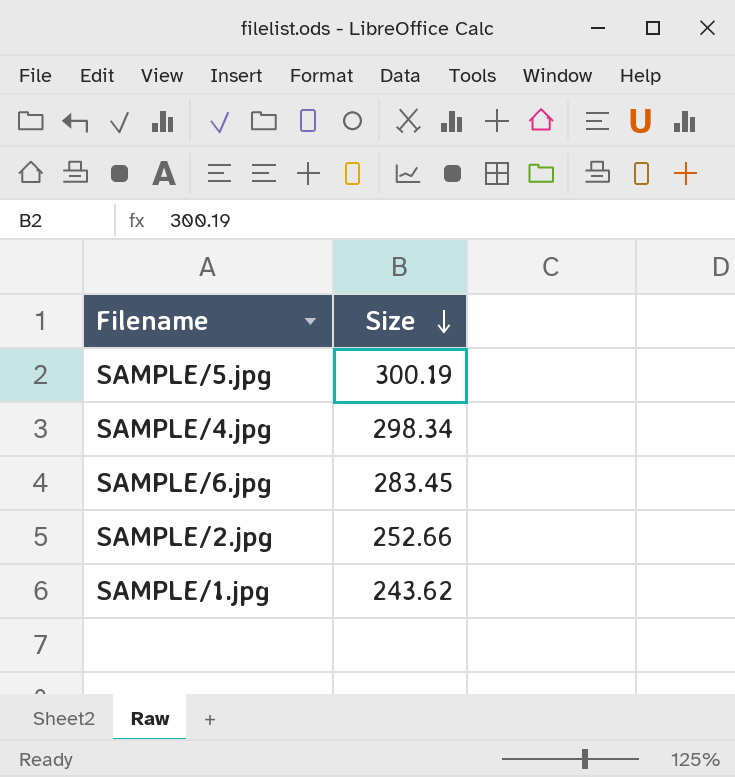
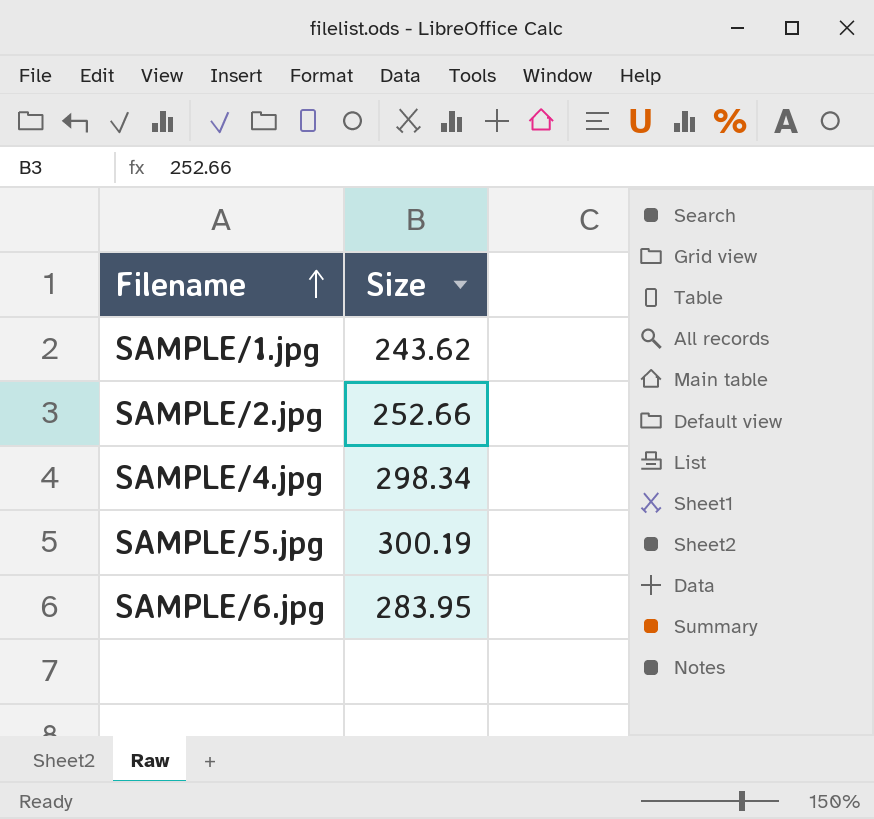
row order: Size descending -> Filename ascending
SAMPLE/6.jpg | Size: 283.45 -> 283.95

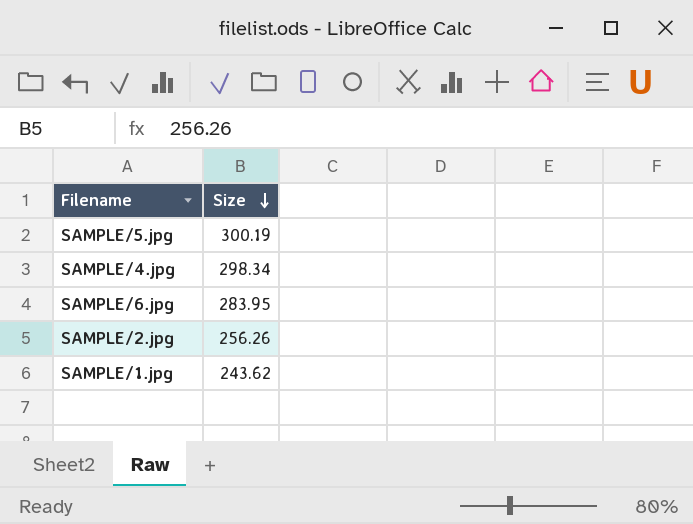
row order: Filename ascending -> Size descending
SAMPLE/2.jpg | Size: 252.66 -> 256.26

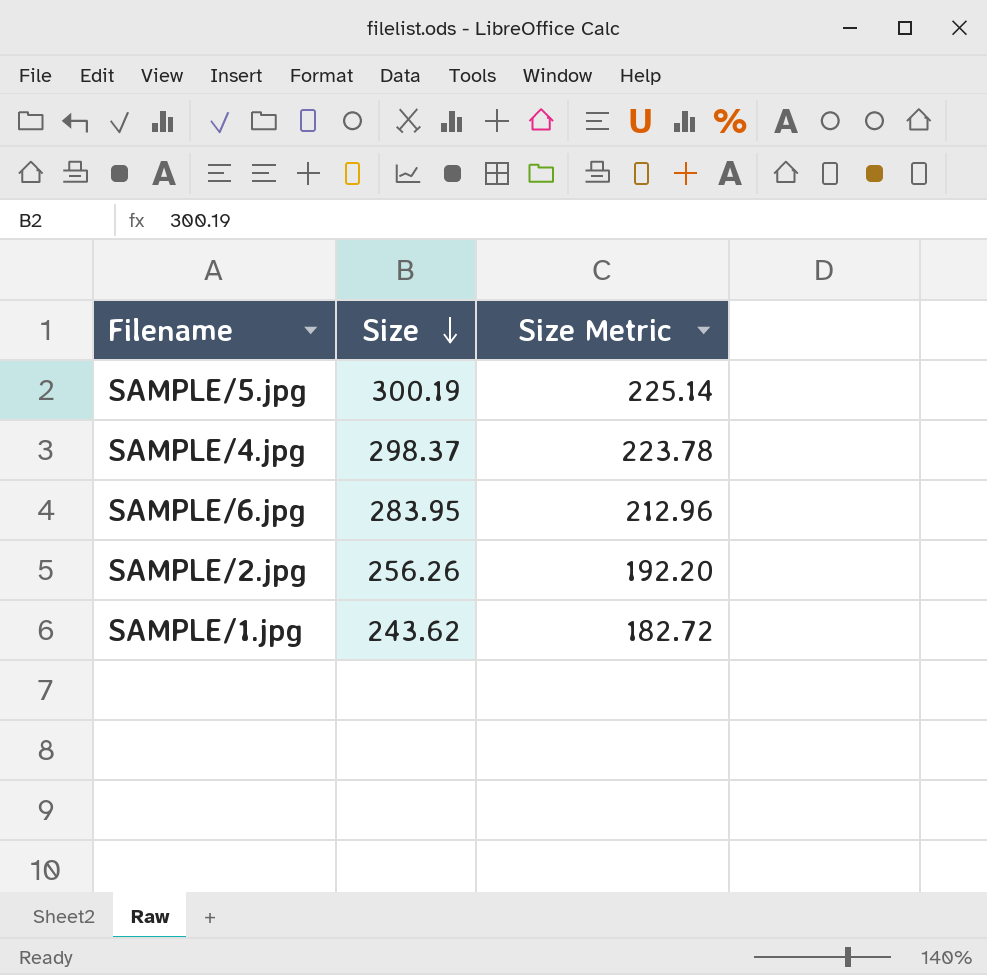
column Size Metric | formula: none -> [Size] * 0.75
SAMPLE/4.jpg | Size: 298.34 -> 298.37

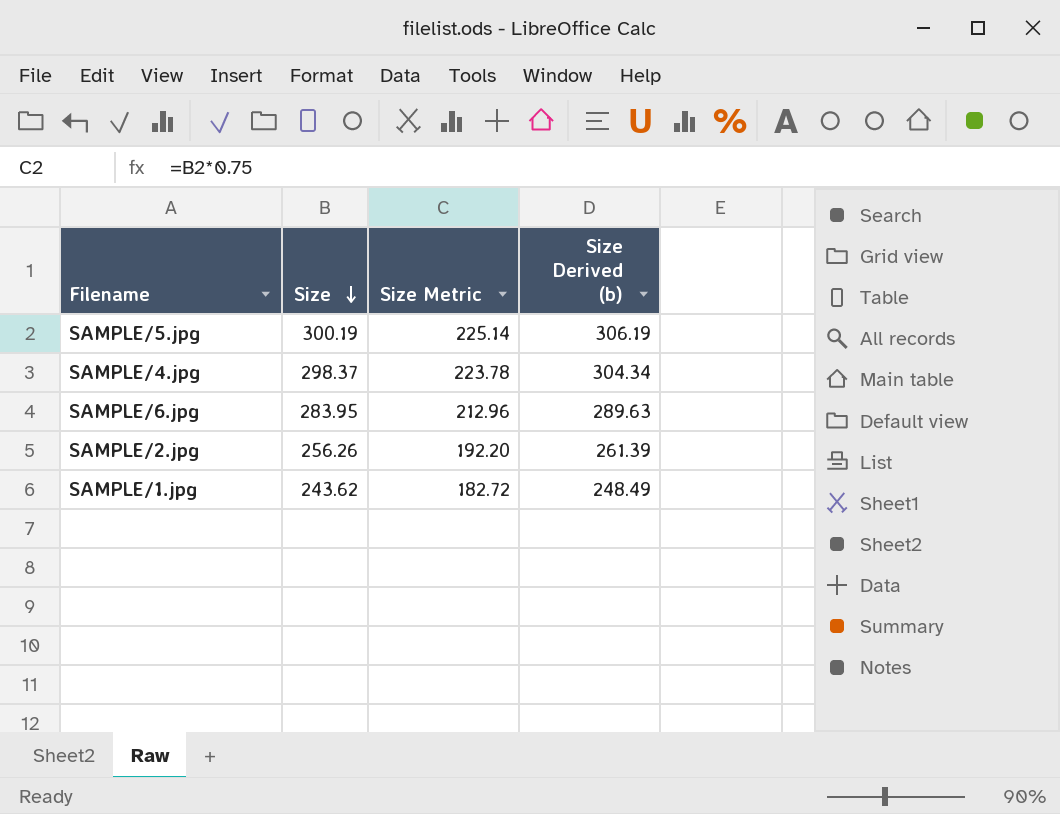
column Size Derived (b) | formula: none -> [Size] * 1.02

